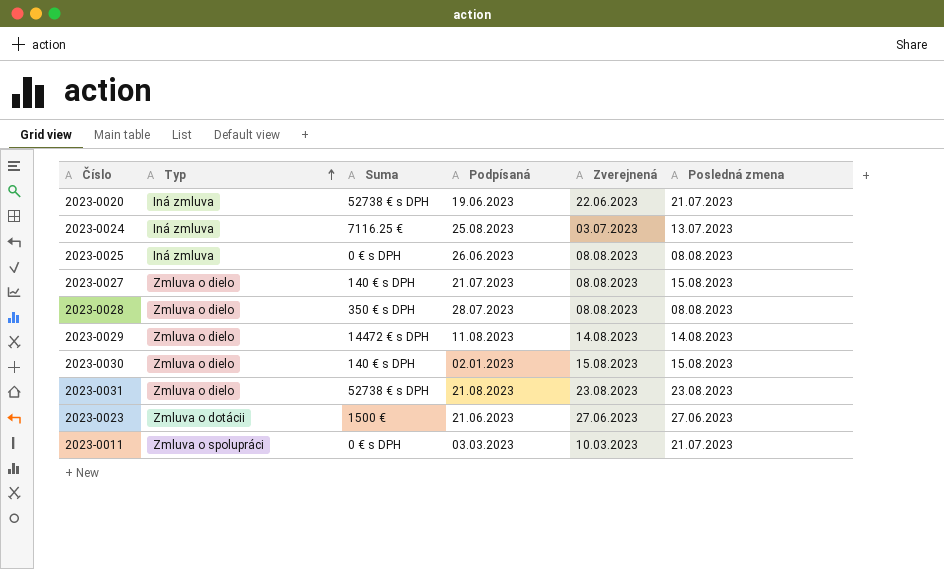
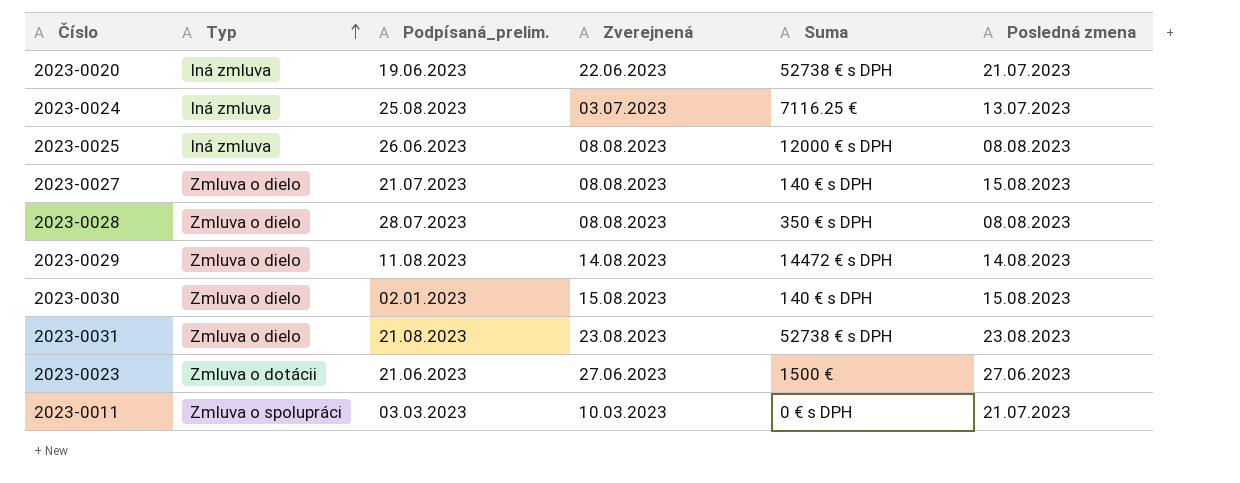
column name: Podpísaná -> Podpísaná_prelim.
column Suma | position: 3 -> 5
2023-0025 | Suma: 0 € s DPH -> 12000 € s DPH

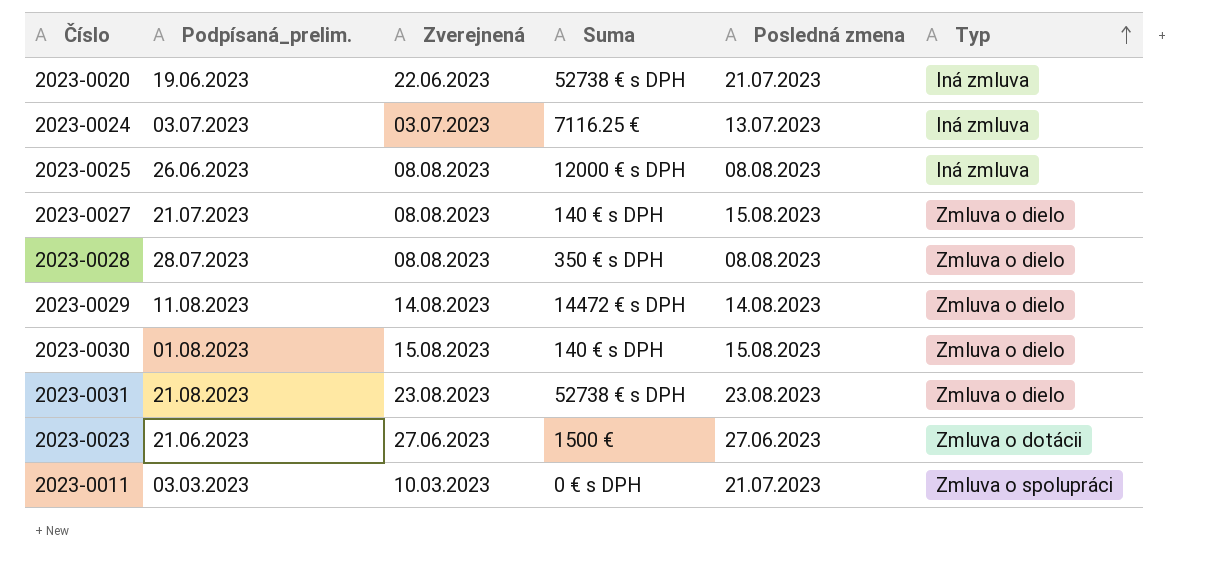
column Typ | position: 2 -> 6
2023-0024 | Podpísaná_prelim.: 25.08.2023 -> 03.07.2023
2023-0030 | Podpísaná_prelim.: 02.01.2023 -> 01.08.2023

